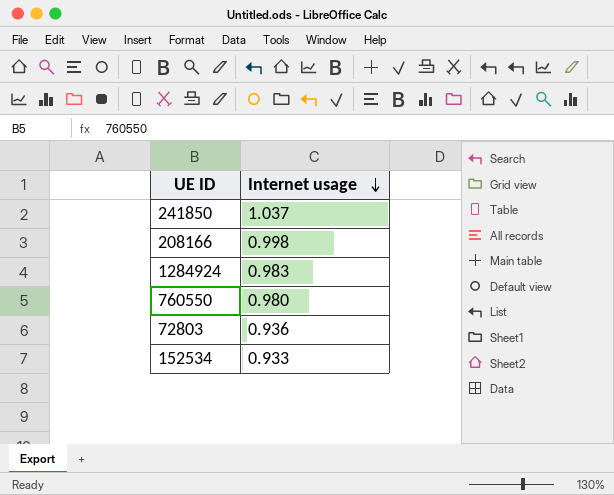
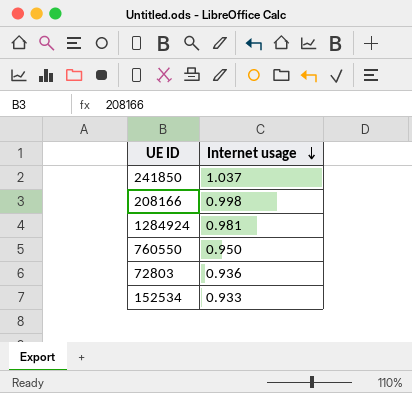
1284924 | Internet usage: 0.983 -> 0.981
760550 | Internet usage: 0.980 -> 0.950

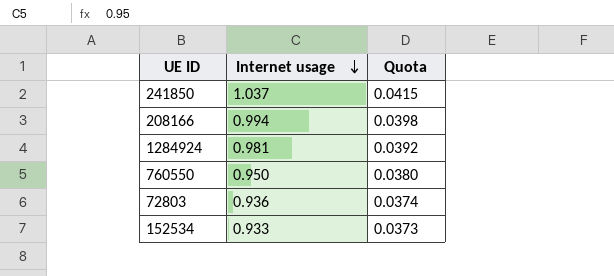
column Quota | formula: none -> [Internet usage] * 0.04
208166 | Internet usage: 0.998 -> 0.994

